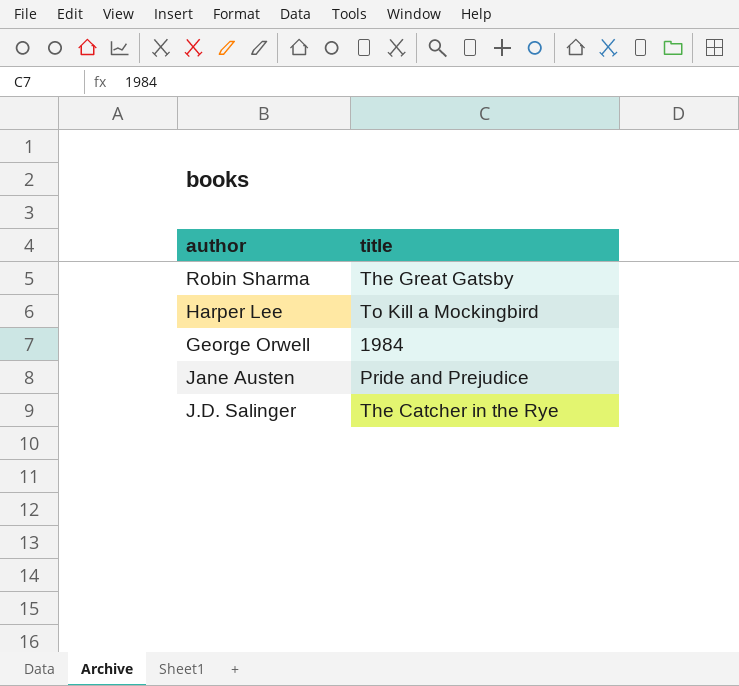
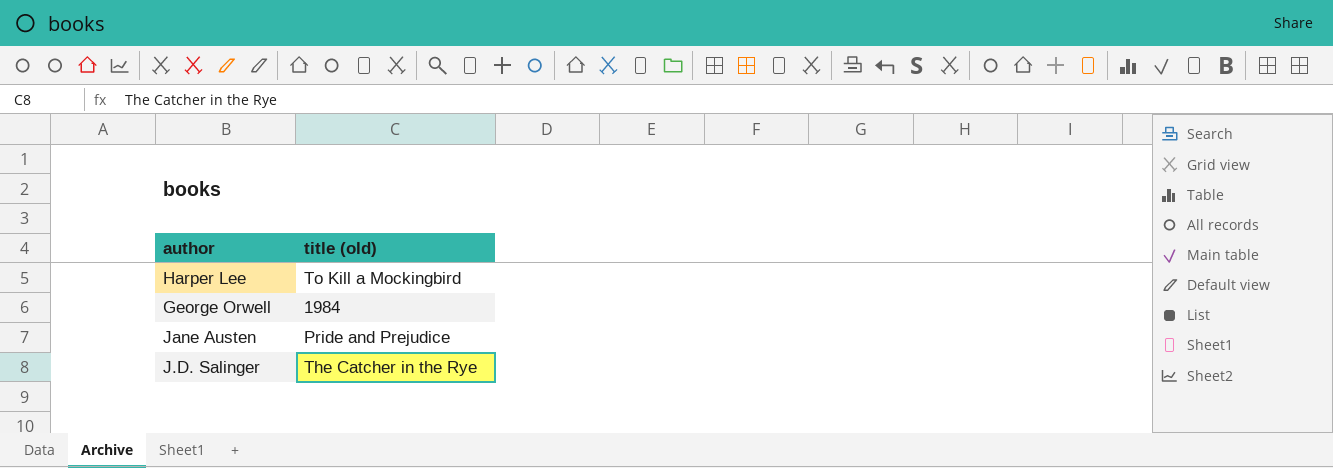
column name: title -> title (old)
row Robin Sharma: The Great Gatsby -> none

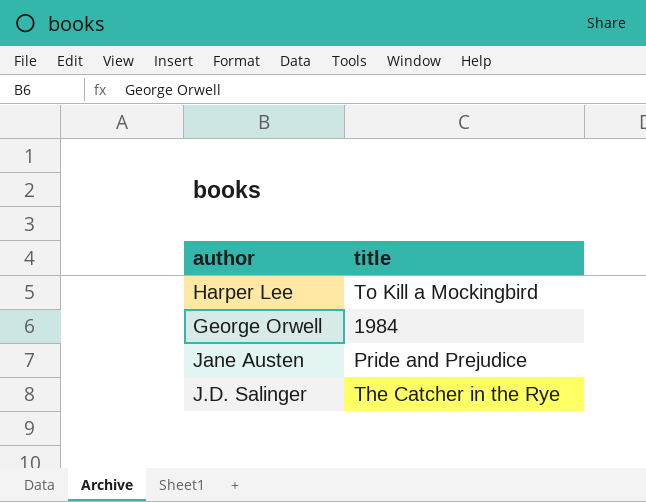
column name: title (old) -> title

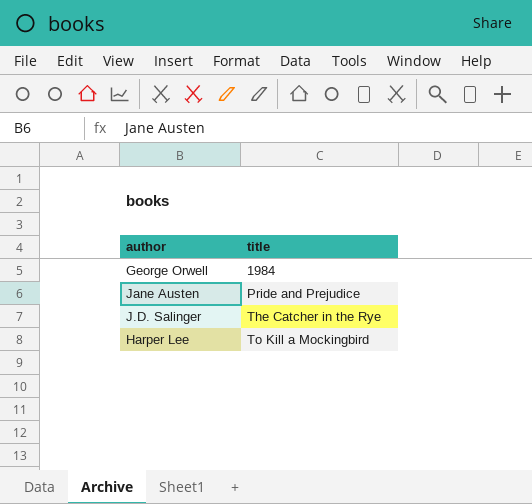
row order: none -> title ascending

